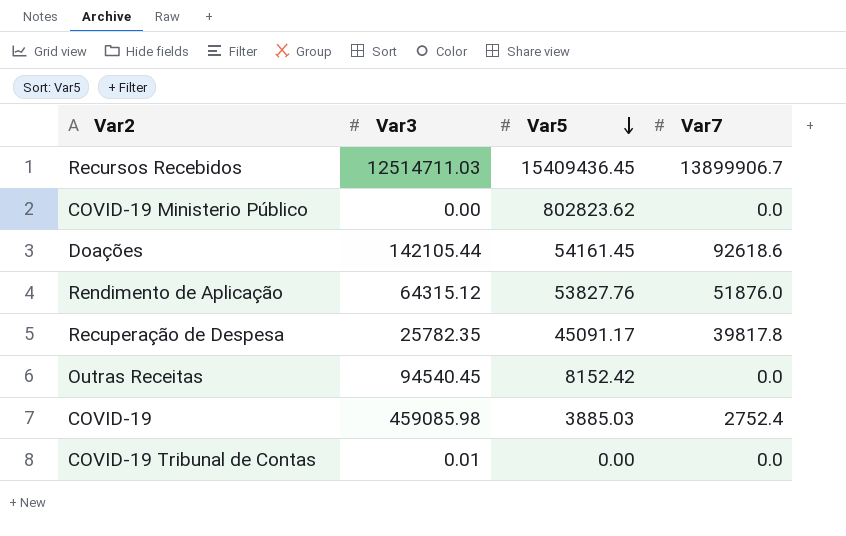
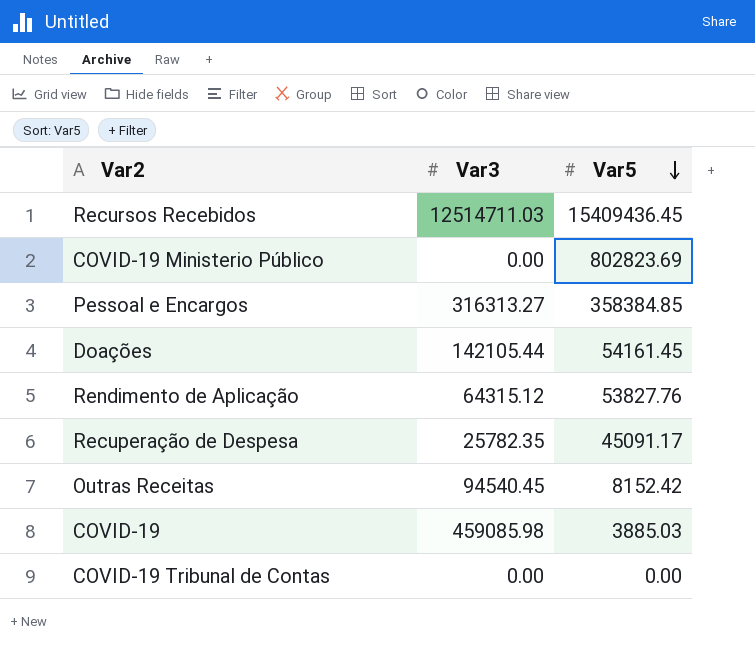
column Var7 | position: 4 -> none
COVID-19 Ministerio Público | Var5: 802823.62 -> 802823.69
row Pessoal e Encargos: none -> 316313.27 | 358384.85
COVID-19 Tribunal de Contas | Var3: 0.01 -> 0.00

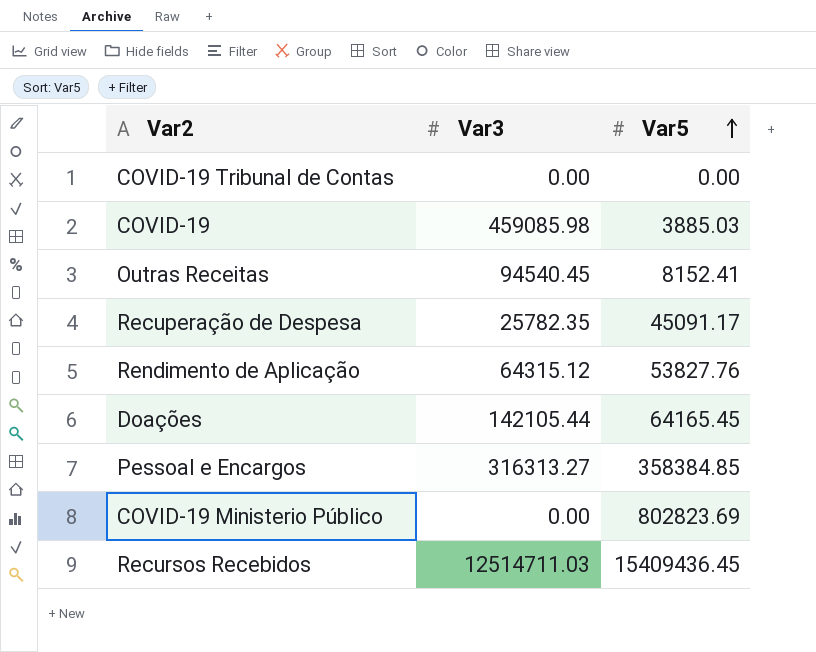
row order: Var5 descending -> Var5 ascending
Outras Receitas | Var5: 8152.42 -> 8152.41
Doações | Var5: 54161.45 -> 64165.45

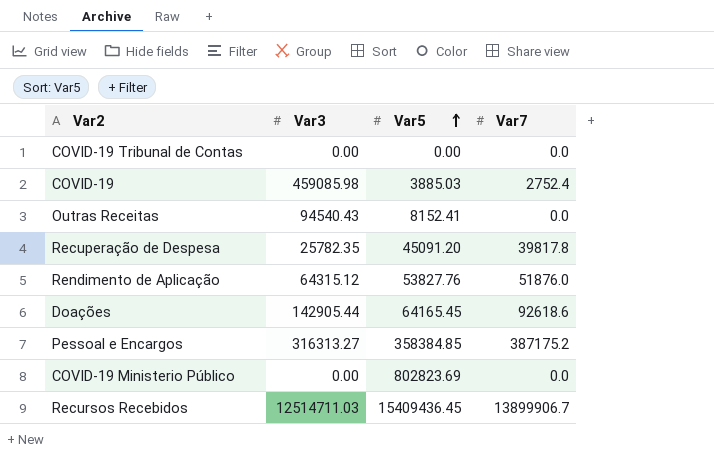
column Var7 | position: none -> 4
Outras Receitas | Var3: 94540.45 -> 94540.43
Recuperação de Despesa | Var5: 45091.17 -> 45091.20
Doações | Var3: 142105.44 -> 142905.44

